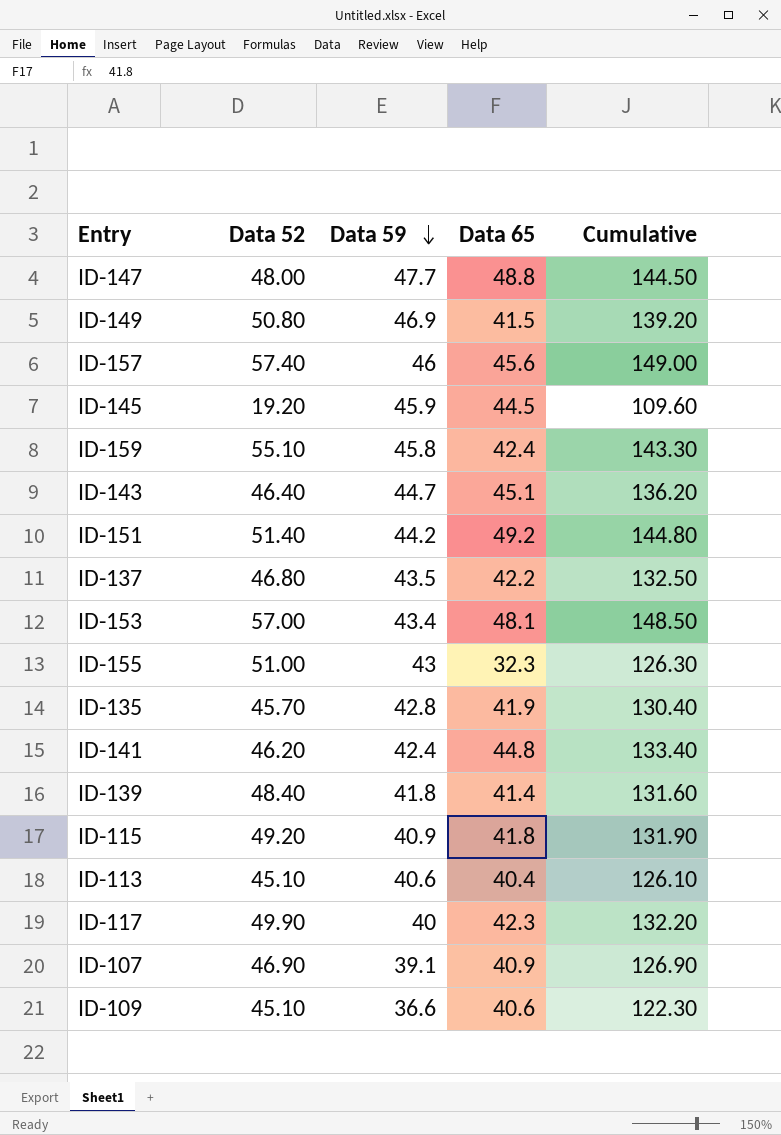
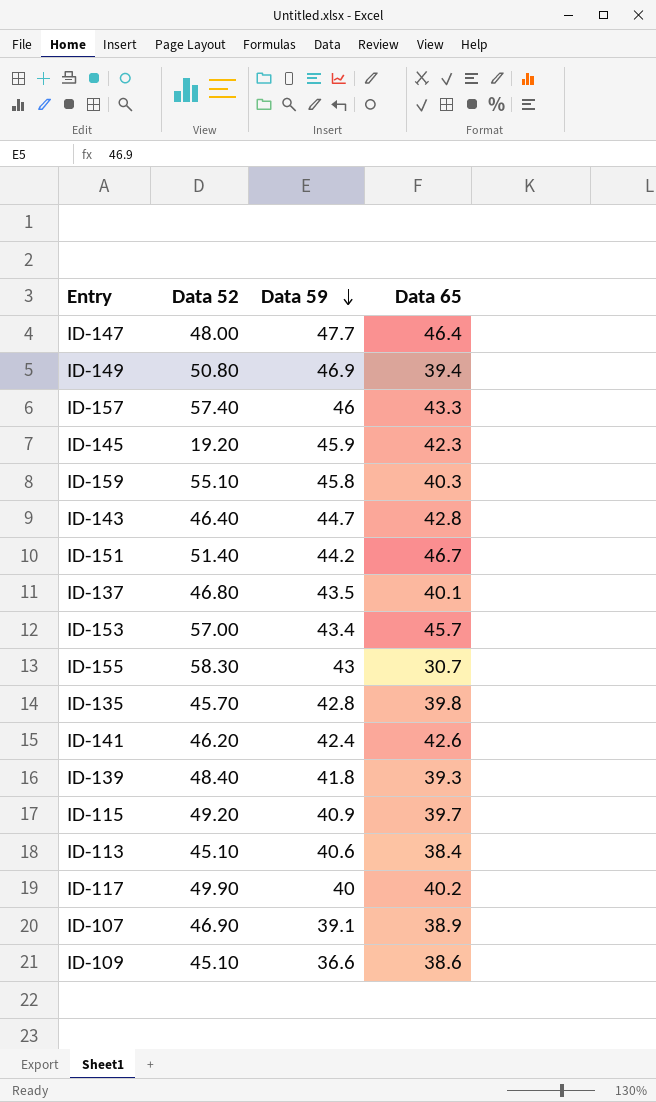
column Cumulative | formula: [Data 52] + [Data 59] + [Data 65] -> none
ID-147 | Data 65: 48.8 -> 46.4
ID-149 | Data 65: 41.5 -> 39.4
ID-157 | Data 65: 45.6 -> 43.3
ID-145 | Data 65: 44.5 -> 42.3
ID-159 | Data 65: 42.4 -> 40.3
ID-143 | Data 65: 45.1 -> 42.8
ID-151 | Data 65: 49.2 -> 46.7
ID-137 | Data 65: 42.2 -> 40.1
ID-153 | Data 65: 48.1 -> 45.7
ID-155 | Data 52: 51.00 -> 58.30
ID-155 | Data 65: 32.3 -> 30.7
ID-135 | Data 65: 41.9 -> 39.8
ID-141 | Data 65: 44.8 -> 42.6
ID-139 | Data 65: 41.4 -> 39.3
ID-115 | Data 65: 41.8 -> 39.7
ID-113 | Data 65: 40.4 -> 38.4
ID-117 | Data 65: 42.3 -> 40.2
ID-107 | Data 65: 40.9 -> 38.9
ID-109 | Data 65: 40.6 -> 38.6

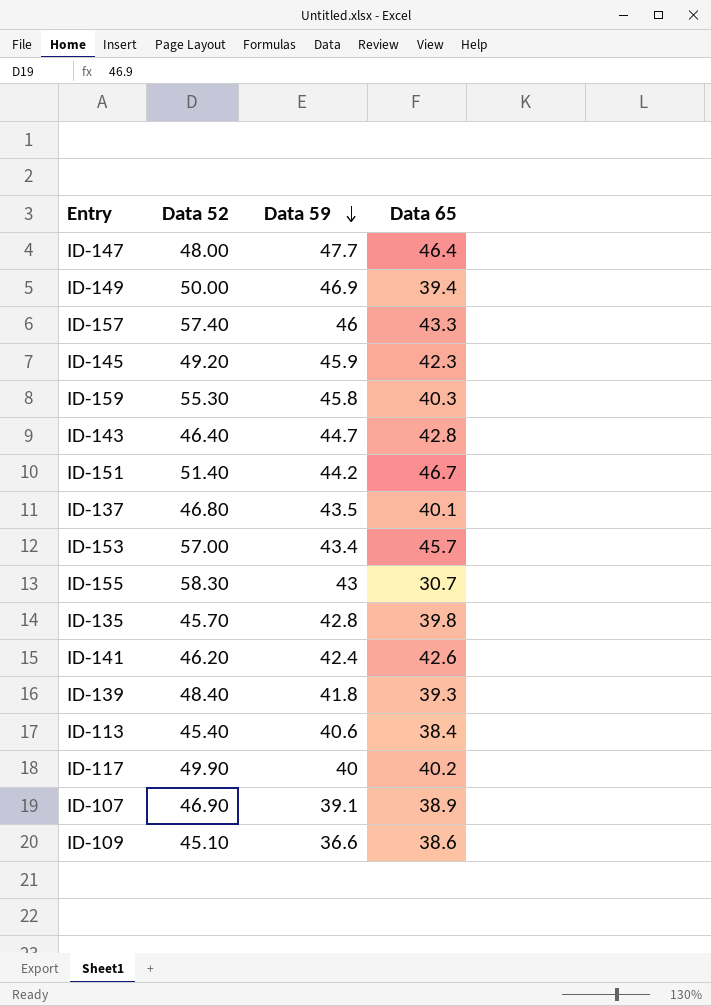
row ID-115: 49.20 | 40.9 | 39.7 -> none
ID-149 | Data 52: 50.80 -> 50.00
ID-145 | Data 52: 19.20 -> 49.20
ID-159 | Data 52: 55.10 -> 55.30
ID-113 | Data 52: 45.10 -> 45.40

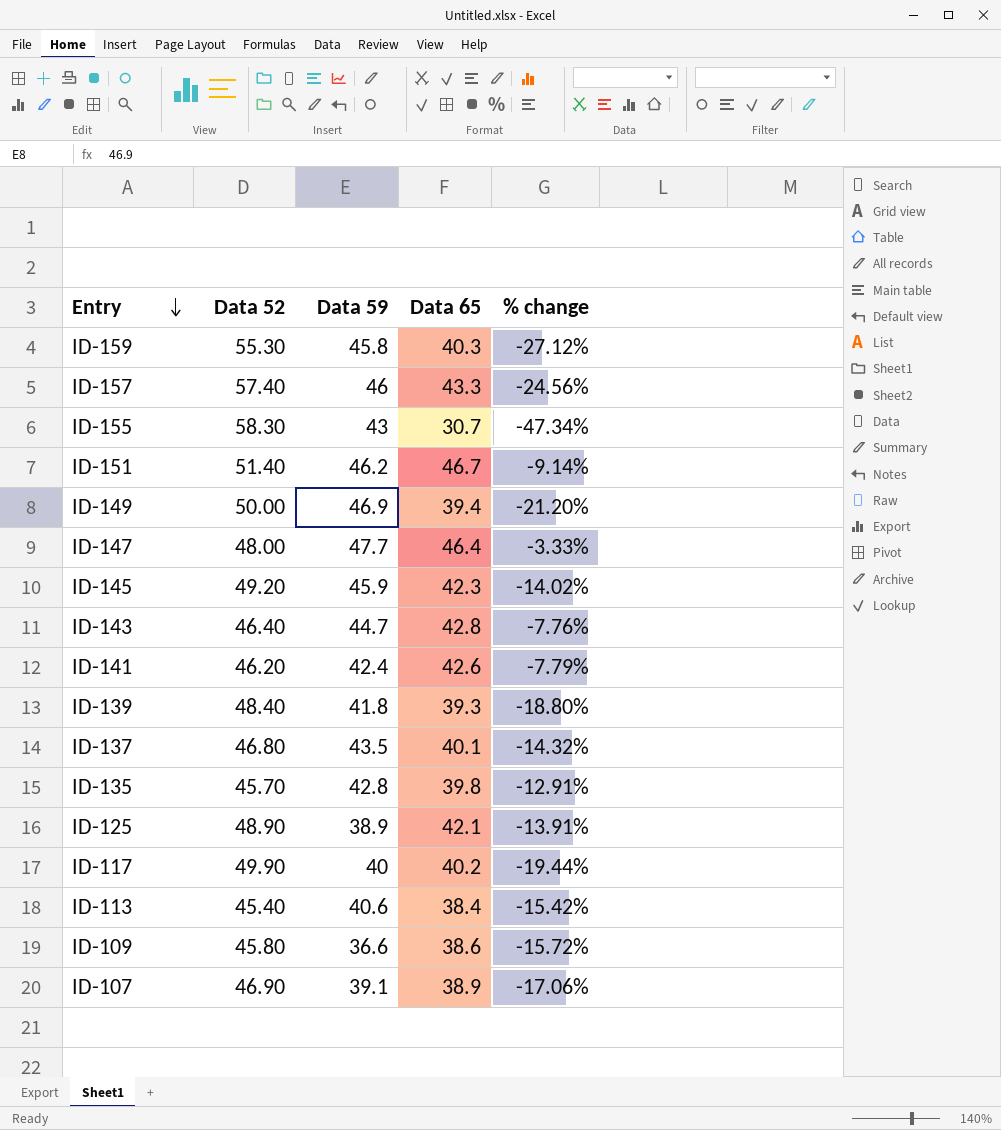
row order: Data 59 descending -> Entry descending
column % change | formula: none -> ([Data 65] - [Data 52]) / [Data 52]
row ID-153: 57.00 | 43.4 | 45.7 -> none
ID-151 | Data 59: 44.2 -> 46.2
row ID-125: none -> 48.90 | 38.9 | 42.1 | -13.91%
ID-109 | Data 52: 45.10 -> 45.80

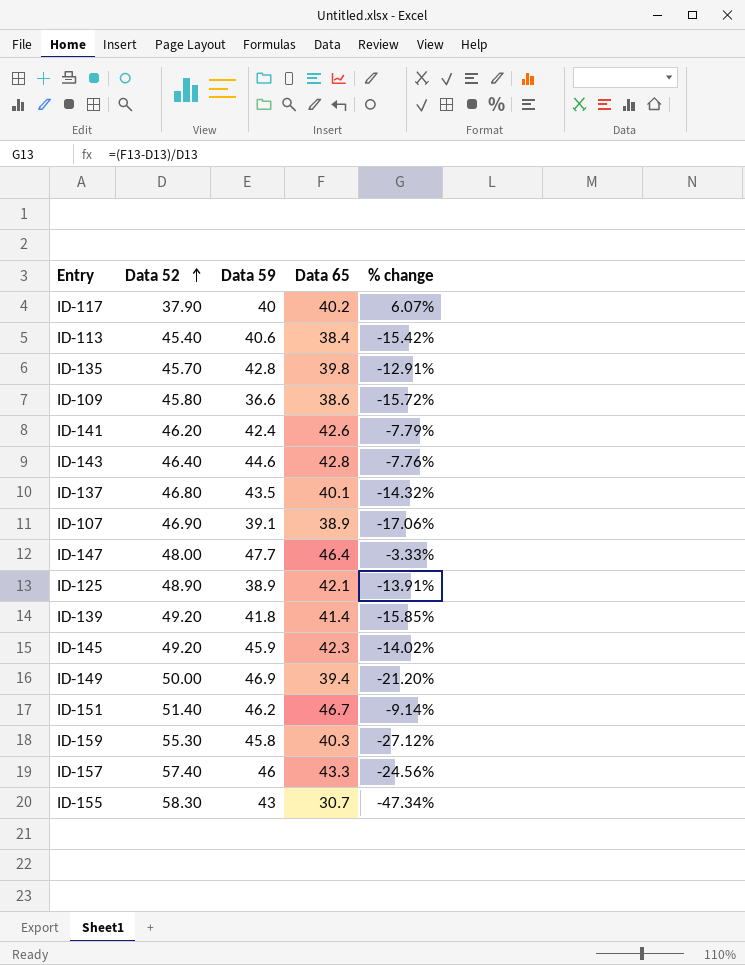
row order: Entry descending -> Data 52 ascending
ID-117 | Data 52: 49.90 -> 37.90
ID-117 | % change: -19.44% -> 6.07%
ID-143 | Data 59: 44.7 -> 44.6
ID-139 | Data 52: 48.40 -> 49.20
ID-139 | Data 65: 39.3 -> 41.4
ID-139 | % change: -18.80% -> -15.85%

